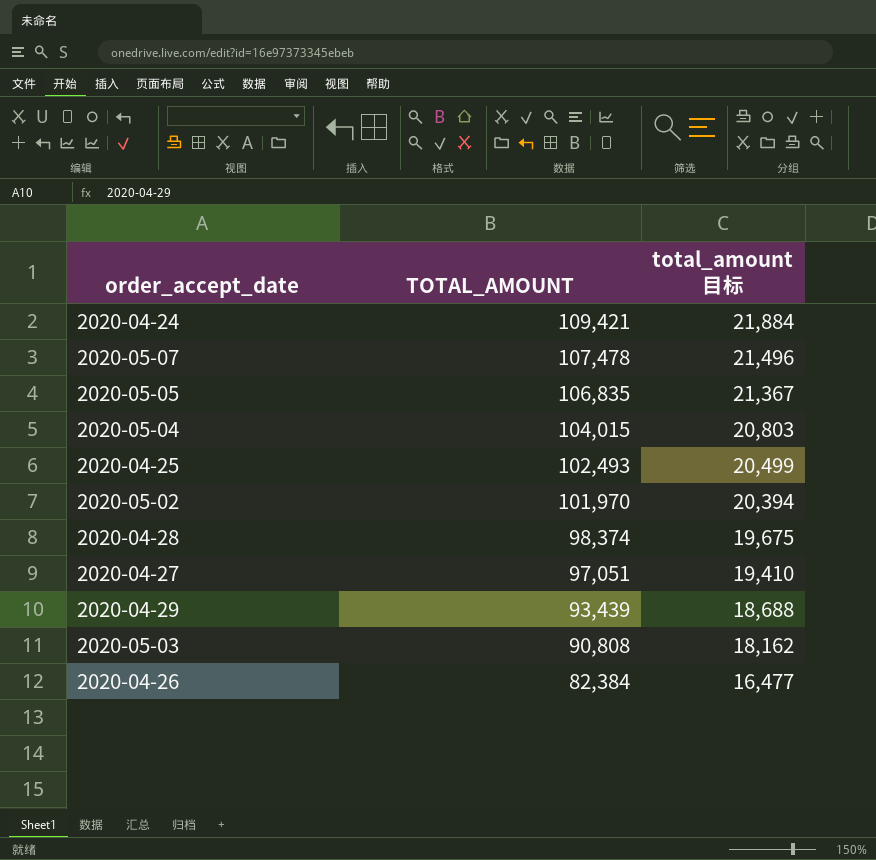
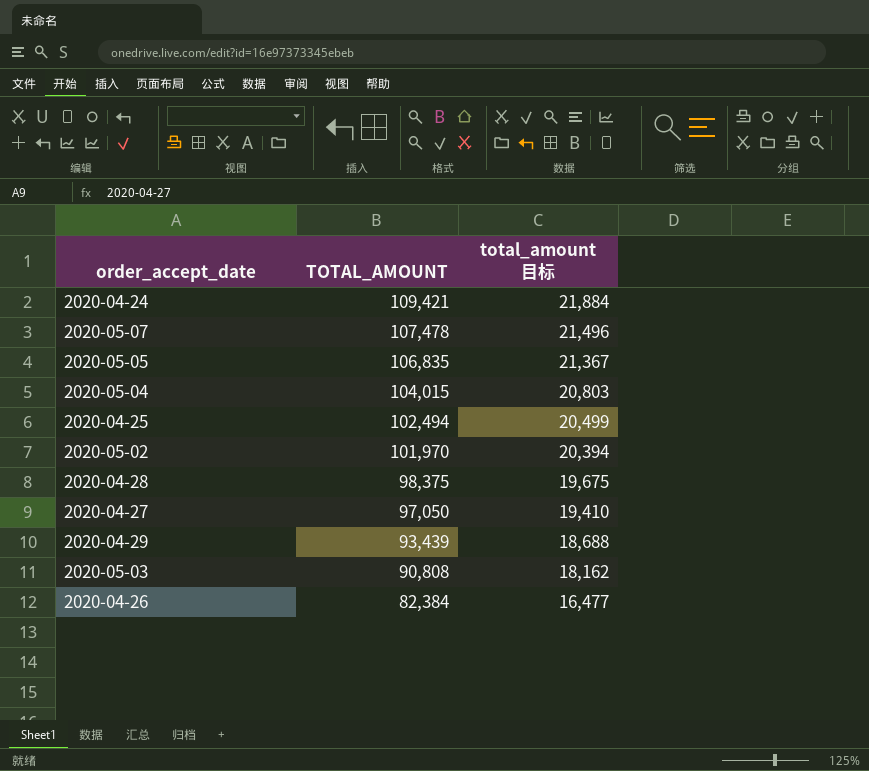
2020-04-25 | TOTAL_AMOUNT: 102,493 -> 102,494
2020-04-28 | TOTAL_AMOUNT: 98,374 -> 98,375
2020-04-27 | TOTAL_AMOUNT: 97,051 -> 97,050

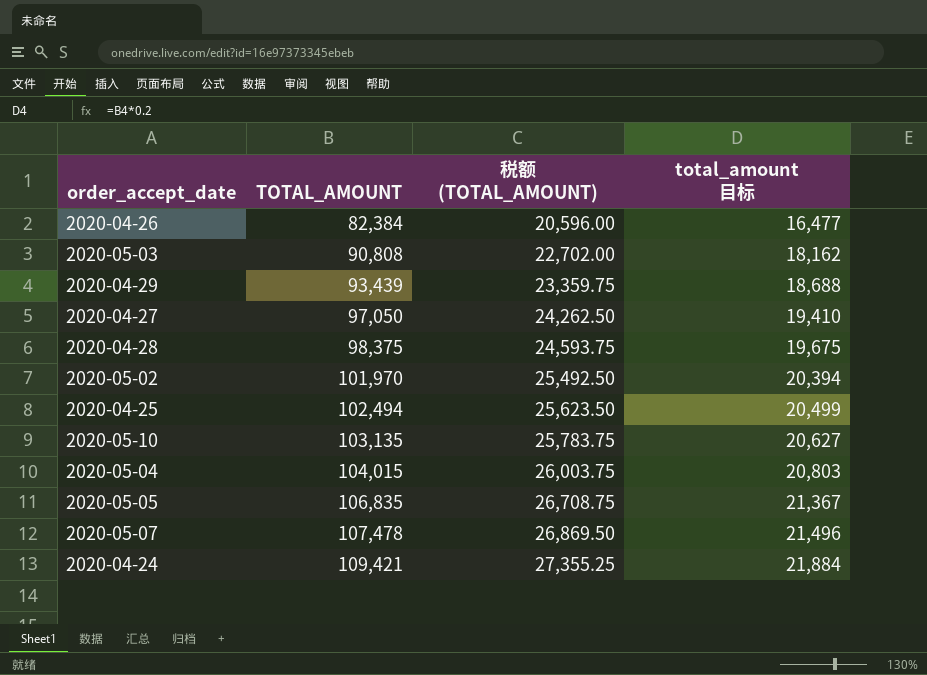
row order: TOTAL_AMOUNT descending -> TOTAL_AMOUNT ascending
column 税额 (TOTAL_AMOUNT) | formula: none -> [TOTAL_AMOUNT] * 0.25
row 2020-05-10: none -> 103,135 | 25,783.75 | 20,627

